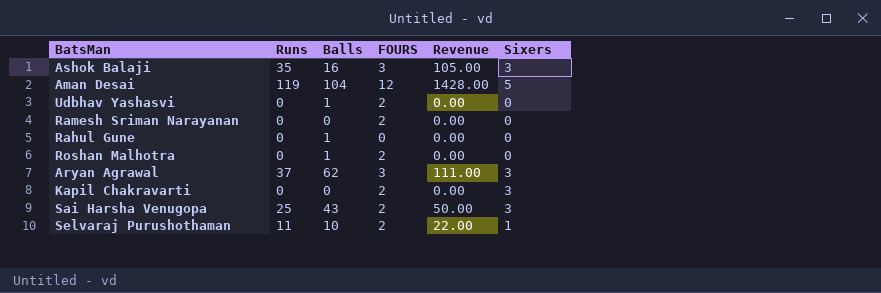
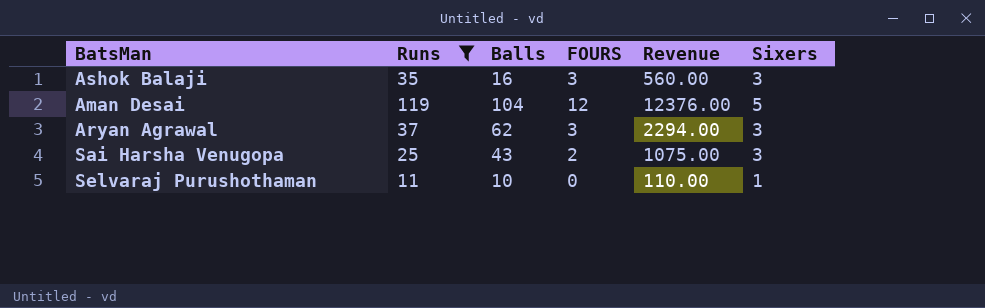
filter: none -> Runs != 0
column Revenue | formula: [Runs] * [FOURS] -> [Runs] * [Balls]
Selvaraj Purushothaman | FOURS: 2 -> 0

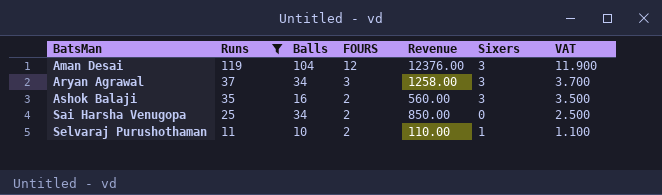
row order: none -> BatsMan ascending
column VAT | formula: none -> [Runs] * 0.1
Aman Desai | Sixers: 5 -> 3
Aryan Agrawal | Balls: 62 -> 34
Aryan Agrawal | Revenue: 2294.00 -> 1258.00
Ashok Balaji | FOURS: 3 -> 2
Sai Harsha Venugopa | Balls: 43 -> 34
Sai Harsha Venugopa | Revenue: 1075.00 -> 850.00
Sai Harsha Venugopa | Sixers: 3 -> 0
Selvaraj Purushothaman | FOURS: 0 -> 2

